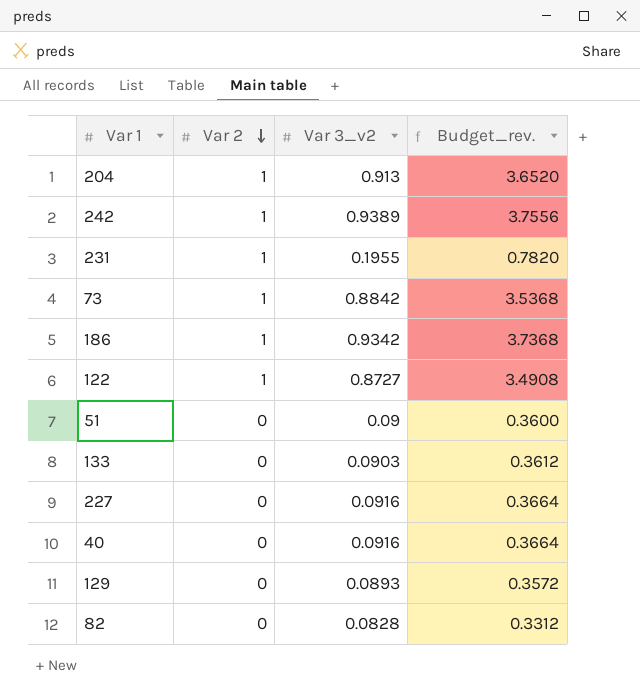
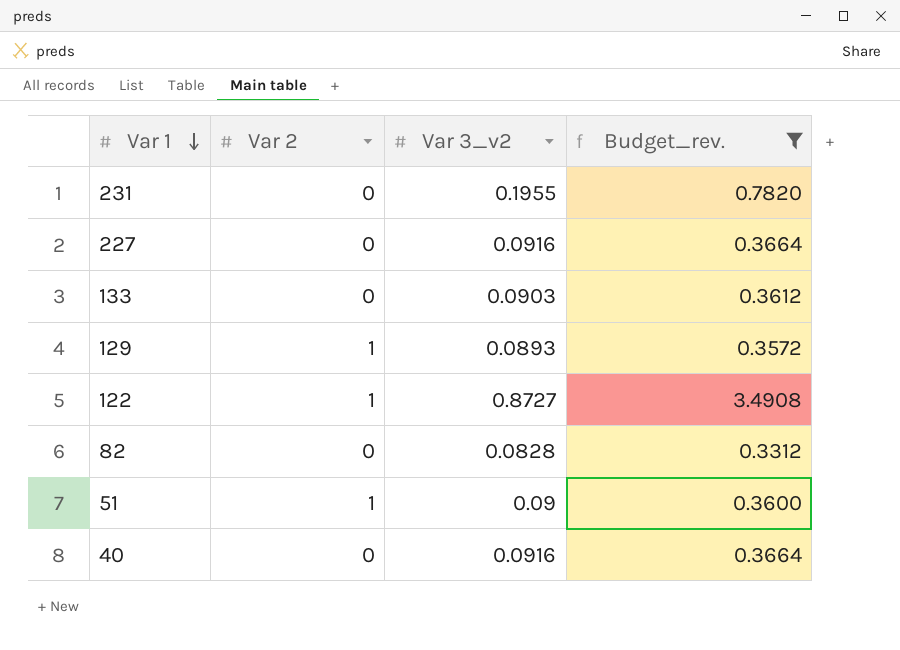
filter: none -> Budget_rev. <= 3.4908
row order: Var 2 descending -> Var 1 descending
231 | Var 2: 1 -> 0
129 | Var 2: 0 -> 1
51 | Var 2: 0 -> 1

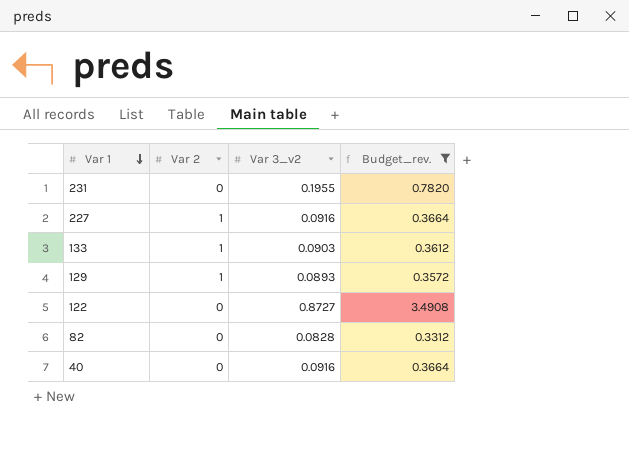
row 51: 1 | 0.09 | 0.3600 -> none
227 | Var 2: 0 -> 1
133 | Var 2: 0 -> 1
122 | Var 2: 1 -> 0

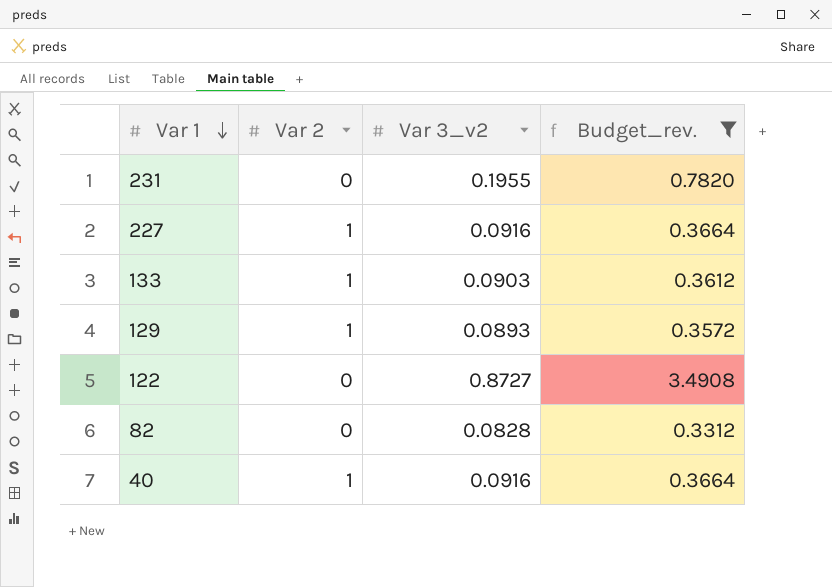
40 | Var 2: 0 -> 1

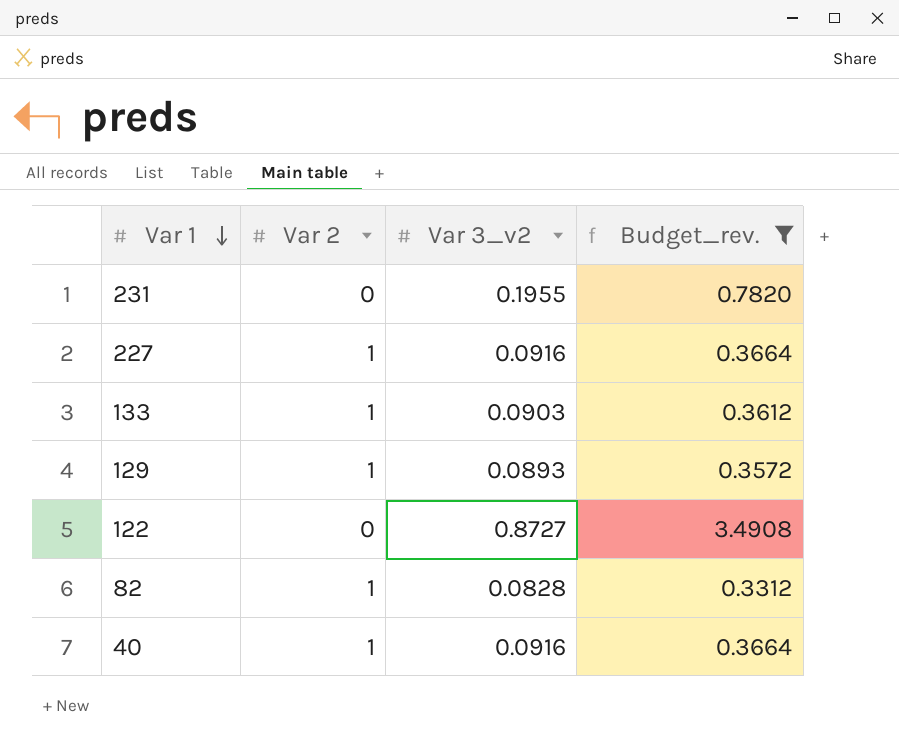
82 | Var 2: 0 -> 1

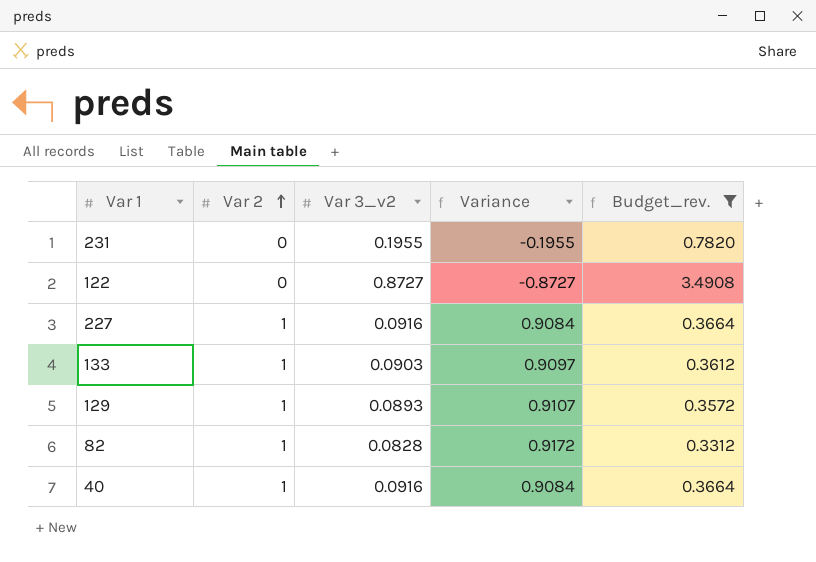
row order: Var 1 descending -> Var 2 ascending
column Variance | formula: none -> [Var 2] - [Var 3_v2]

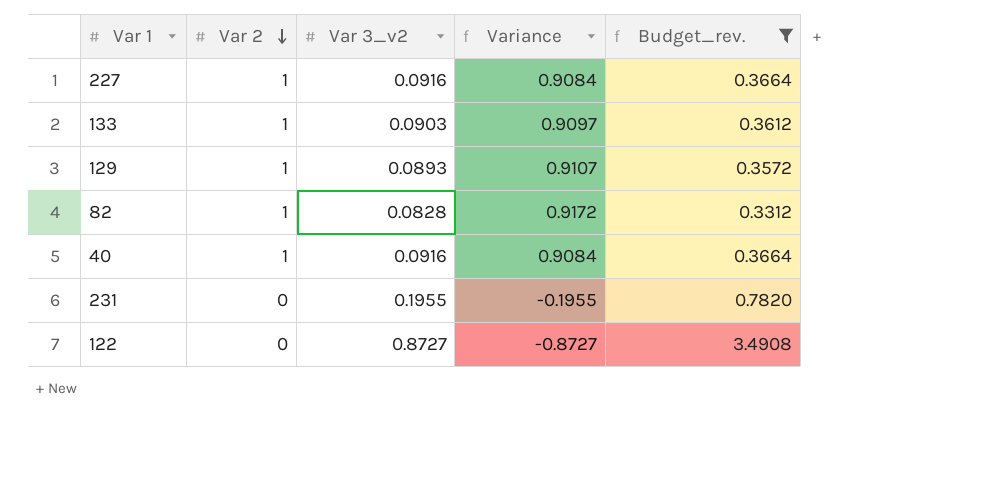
row order: Var 2 ascending -> Var 2 descending

